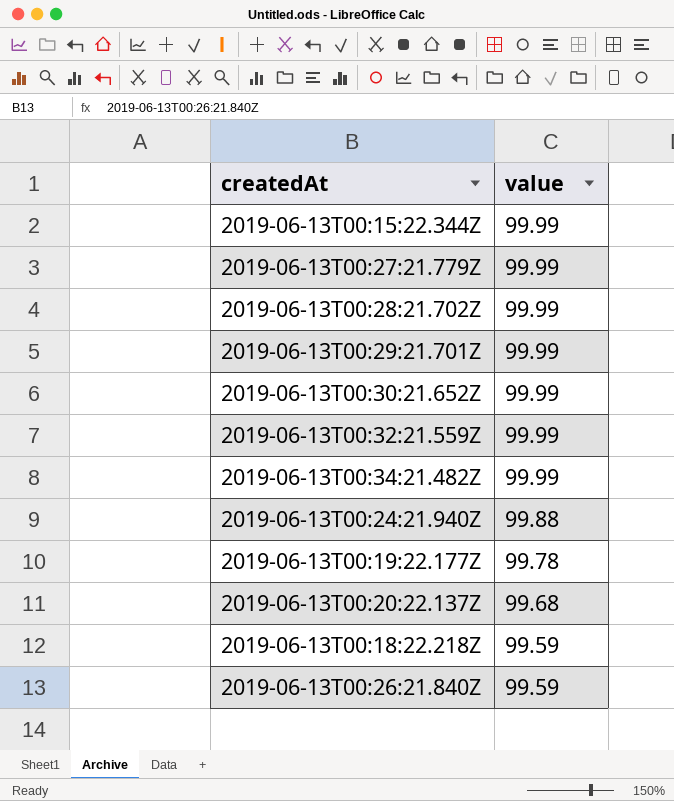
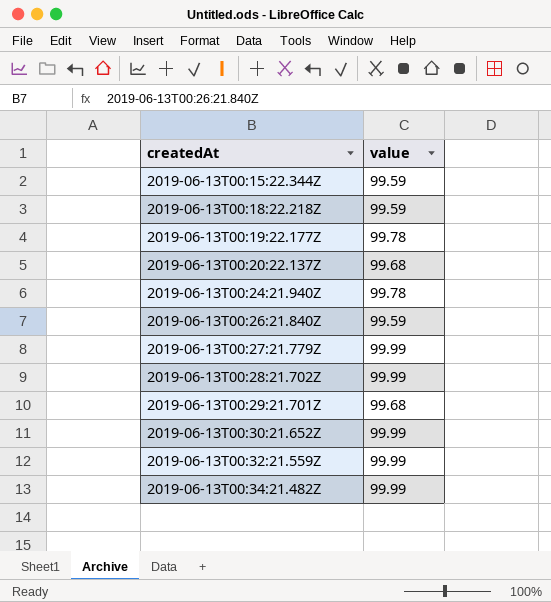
row order: value descending -> createdAt ascending
2019-06-13T00:15:22.344Z | value: 99.99 -> 99.59
2019-06-13T00:24:21.940Z | value: 99.88 -> 99.78
2019-06-13T00:29:21.701Z | value: 99.99 -> 99.68

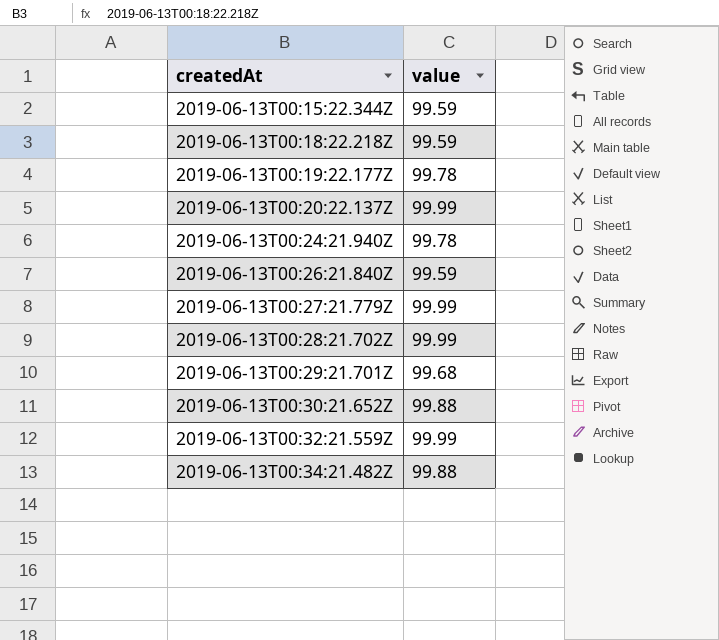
2019-06-13T00:20:22.137Z | value: 99.68 -> 99.99
2019-06-13T00:30:21.652Z | value: 99.99 -> 99.88
2019-06-13T00:34:21.482Z | value: 99.99 -> 99.88

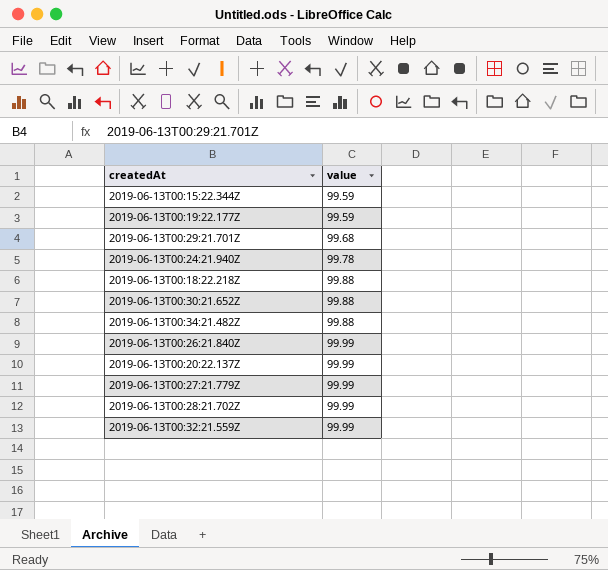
row order: createdAt ascending -> value ascending
2019-06-13T00:19:22.177Z | value: 99.78 -> 99.59
2019-06-13T00:18:22.218Z | value: 99.59 -> 99.88
2019-06-13T00:26:21.840Z | value: 99.59 -> 99.99

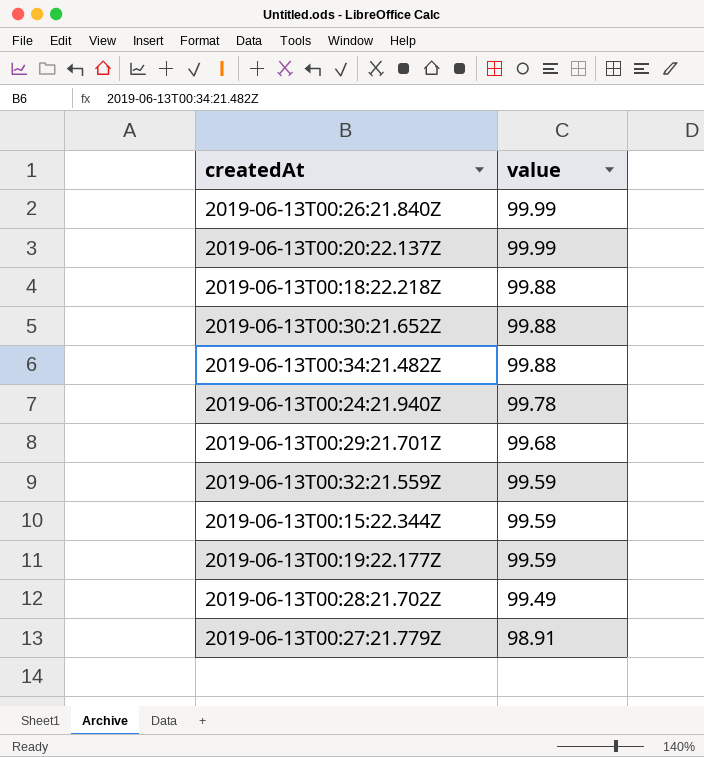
row order: value ascending -> value descending
2019-06-13T00:32:21.559Z | value: 99.99 -> 99.59
2019-06-13T00:28:21.702Z | value: 99.99 -> 99.49
2019-06-13T00:27:21.779Z | value: 99.99 -> 98.91

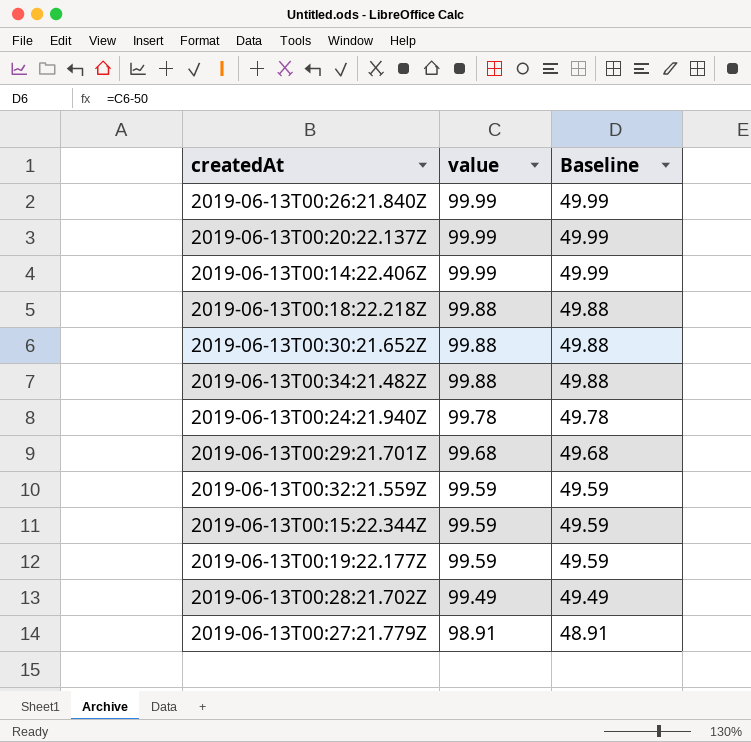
column Baseline | formula: none -> [value] - 50
row 2019-06-13T00:14:22.406Z: none -> 99.99 | 49.99

